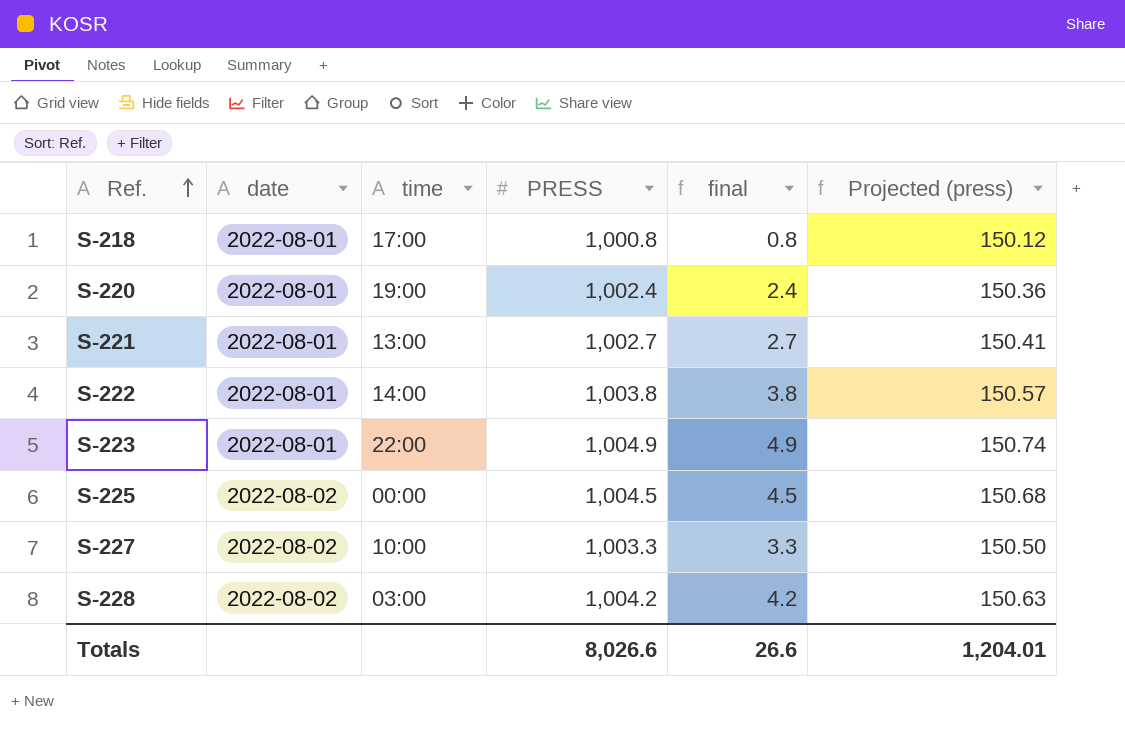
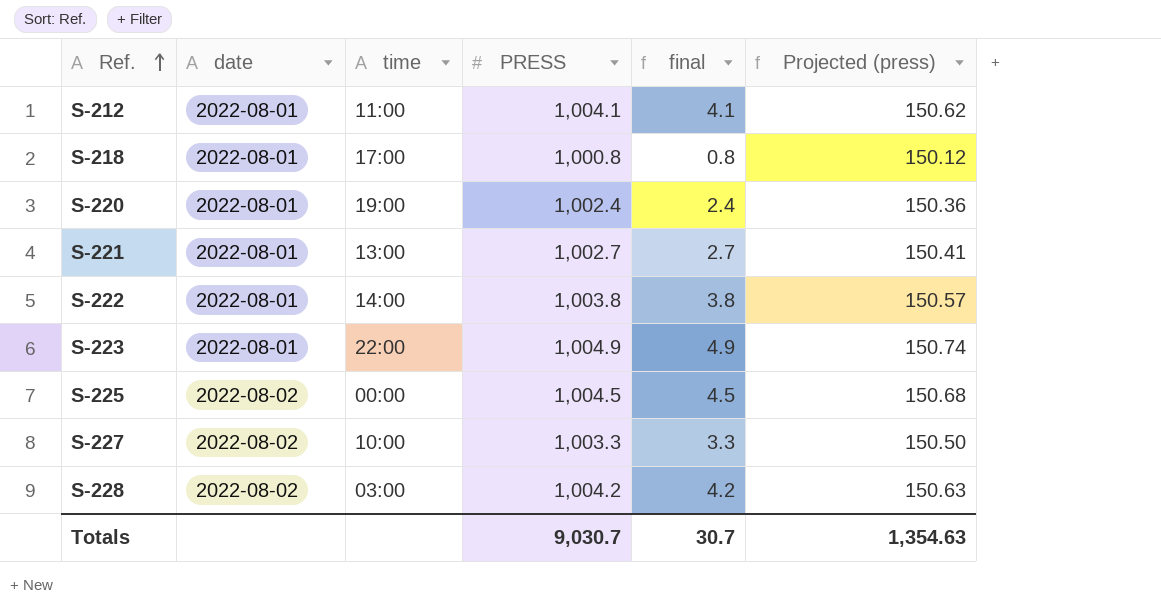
row S-212: none -> 2022-08-01 | 11:00 | 1,004.1 | 4.1 | 150.62
Totals | PRESS: 8,026.6 -> 9,030.7
Totals | final: 26.6 -> 30.7
Totals | Projected (press): 1,204.01 -> 1,354.63

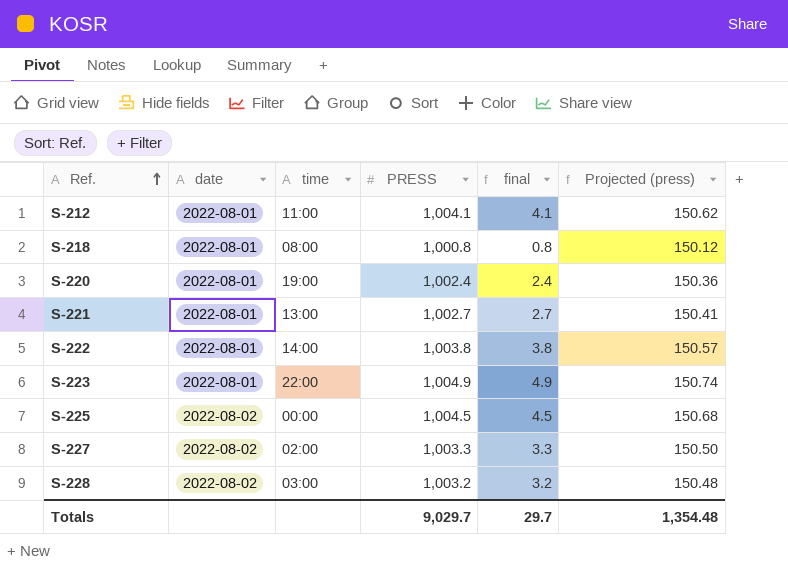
S-218 | time: 17:00 -> 08:00
S-227 | time: 10:00 -> 02:00
S-228 | PRESS: 1,004.2 -> 1,003.2
S-228 | final: 4.2 -> 3.2
S-228 | Projected (press): 150.63 -> 150.48
Totals | PRESS: 9,030.7 -> 9,029.7
Totals | final: 30.7 -> 29.7
Totals | Projected (press): 1,354.63 -> 1,354.48

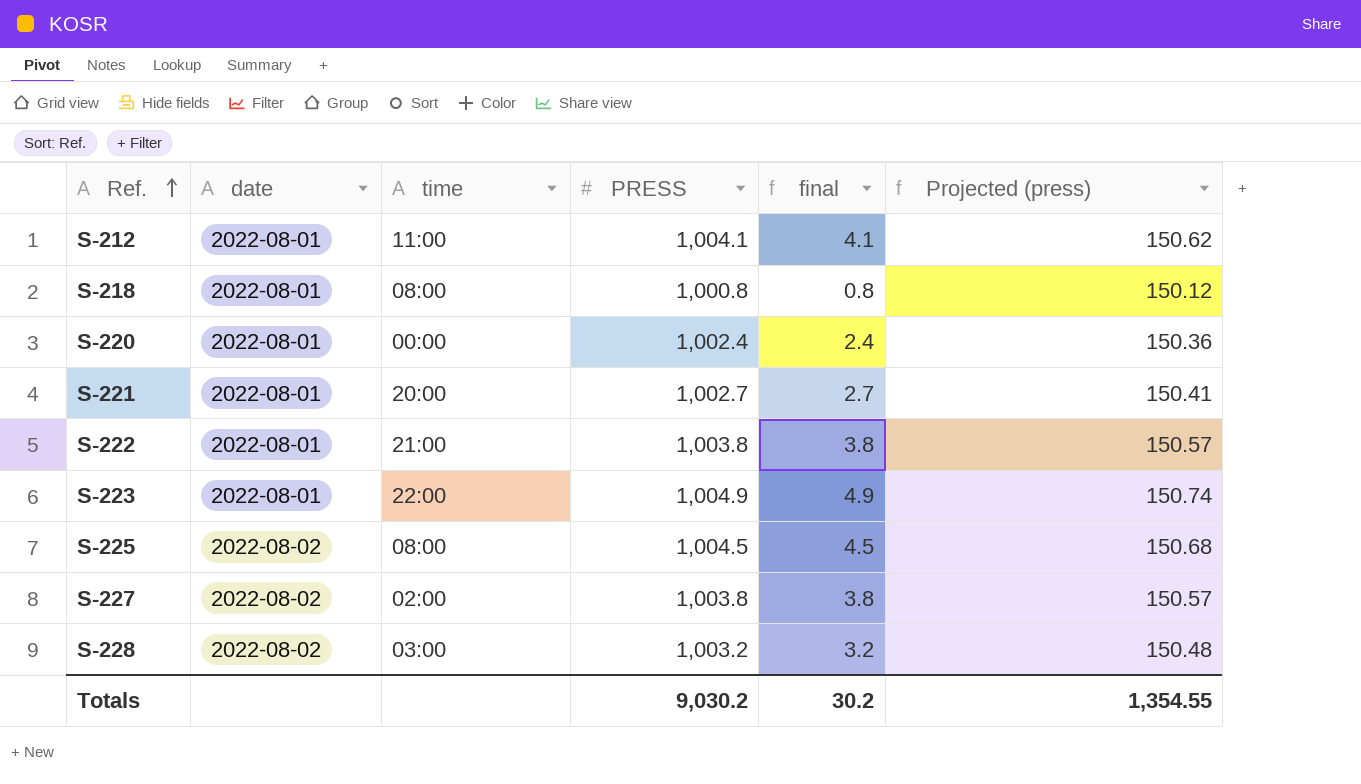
S-220 | time: 19:00 -> 00:00
S-221 | time: 13:00 -> 20:00
S-222 | time: 14:00 -> 21:00
S-225 | time: 00:00 -> 08:00
S-227 | PRESS: 1,003.3 -> 1,003.8
S-227 | final: 3.3 -> 3.8
S-227 | Projected (press): 150.50 -> 150.57
Totals | PRESS: 9,029.7 -> 9,030.2
Totals | final: 29.7 -> 30.2
Totals | Projected (press): 1,354.48 -> 1,354.55

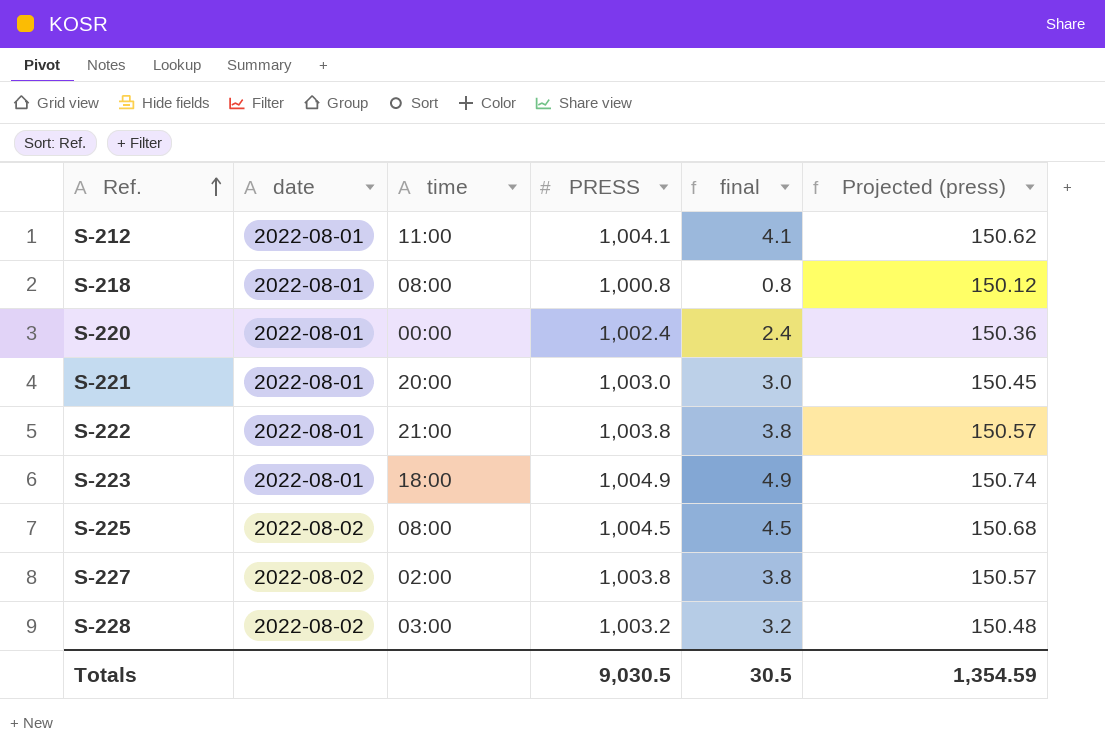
S-221 | PRESS: 1,002.7 -> 1,003.0
S-221 | final: 2.7 -> 3.0
S-221 | Projected (press): 150.41 -> 150.45
S-223 | time: 22:00 -> 18:00
Totals | PRESS: 9,030.2 -> 9,030.5
Totals | final: 30.2 -> 30.5
Totals | Projected (press): 1,354.55 -> 1,354.59

